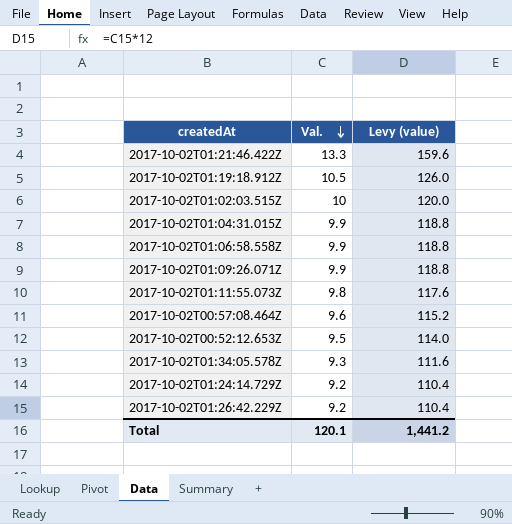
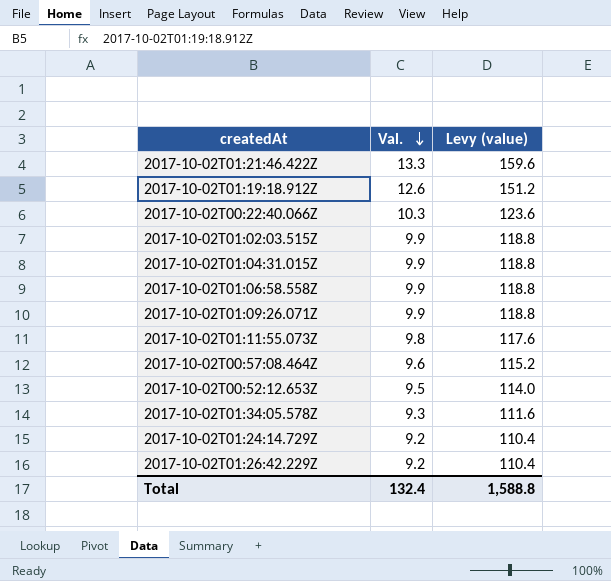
2017-10-02T01:19:18.912Z | Val.: 10.5 -> 12.6
2017-10-02T01:19:18.912Z | Levy (value): 126.0 -> 151.2
row 2017-10-02T00:22:40.066Z: none -> 10.3 | 123.6
2017-10-02T01:02:03.515Z | Val.: 10 -> 9.9
2017-10-02T01:02:03.515Z | Levy (value): 120.0 -> 118.8
Total | Val.: 120.1 -> 132.4
Total | Levy (value): 1,441.2 -> 1,588.8

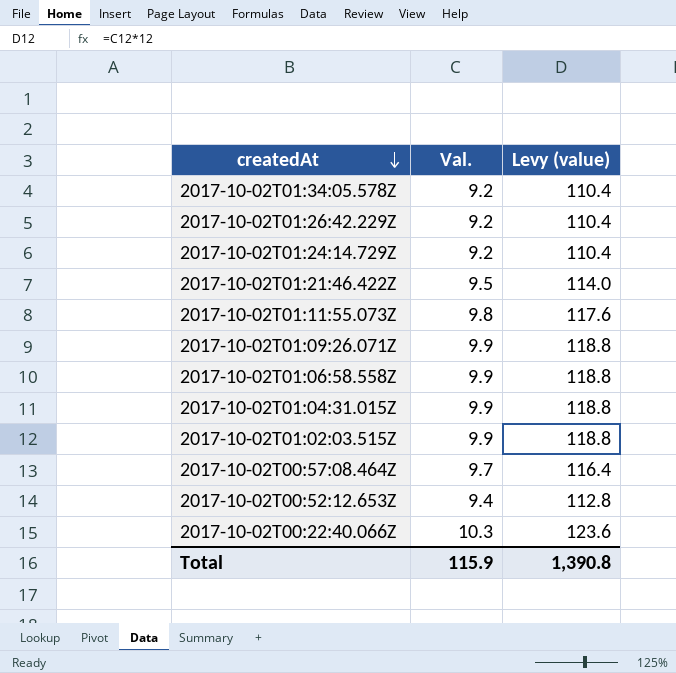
row order: Val. descending -> createdAt descending
row 2017-10-02T01:19:18.912Z: 12.6 | 151.2 -> none
2017-10-02T01:34:05.578Z | Val.: 9.3 -> 9.2
2017-10-02T01:34:05.578Z | Levy (value): 111.6 -> 110.4
2017-10-02T01:21:46.422Z | Val.: 13.3 -> 9.5
2017-10-02T01:21:46.422Z | Levy (value): 159.6 -> 114.0
2017-10-02T00:57:08.464Z | Val.: 9.6 -> 9.7
2017-10-02T00:57:08.464Z | Levy (value): 115.2 -> 116.4
2017-10-02T00:52:12.653Z | Val.: 9.5 -> 9.4
2017-10-02T00:52:12.653Z | Levy (value): 114.0 -> 112.8
Total | Val.: 132.4 -> 115.9
Total | Levy (value): 1,588.8 -> 1,390.8

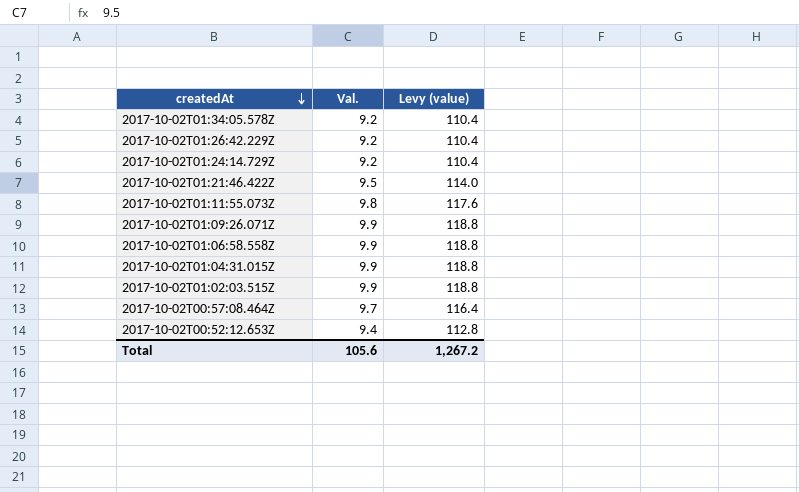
row 2017-10-02T00:22:40.066Z: 10.3 | 123.6 -> none
Total | Val.: 115.9 -> 105.6
Total | Levy (value): 1,390.8 -> 1,267.2

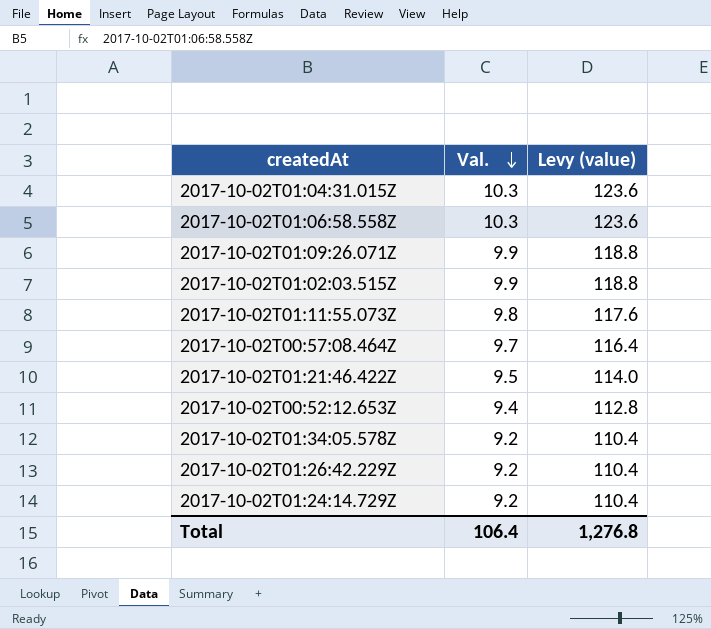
row order: createdAt descending -> Val. descending
2017-10-02T01:04:31.015Z | Val.: 9.9 -> 10.3
2017-10-02T01:04:31.015Z | Levy (value): 118.8 -> 123.6
2017-10-02T01:06:58.558Z | Val.: 9.9 -> 10.3
2017-10-02T01:06:58.558Z | Levy (value): 118.8 -> 123.6
Total | Val.: 105.6 -> 106.4
Total | Levy (value): 1,267.2 -> 1,276.8

